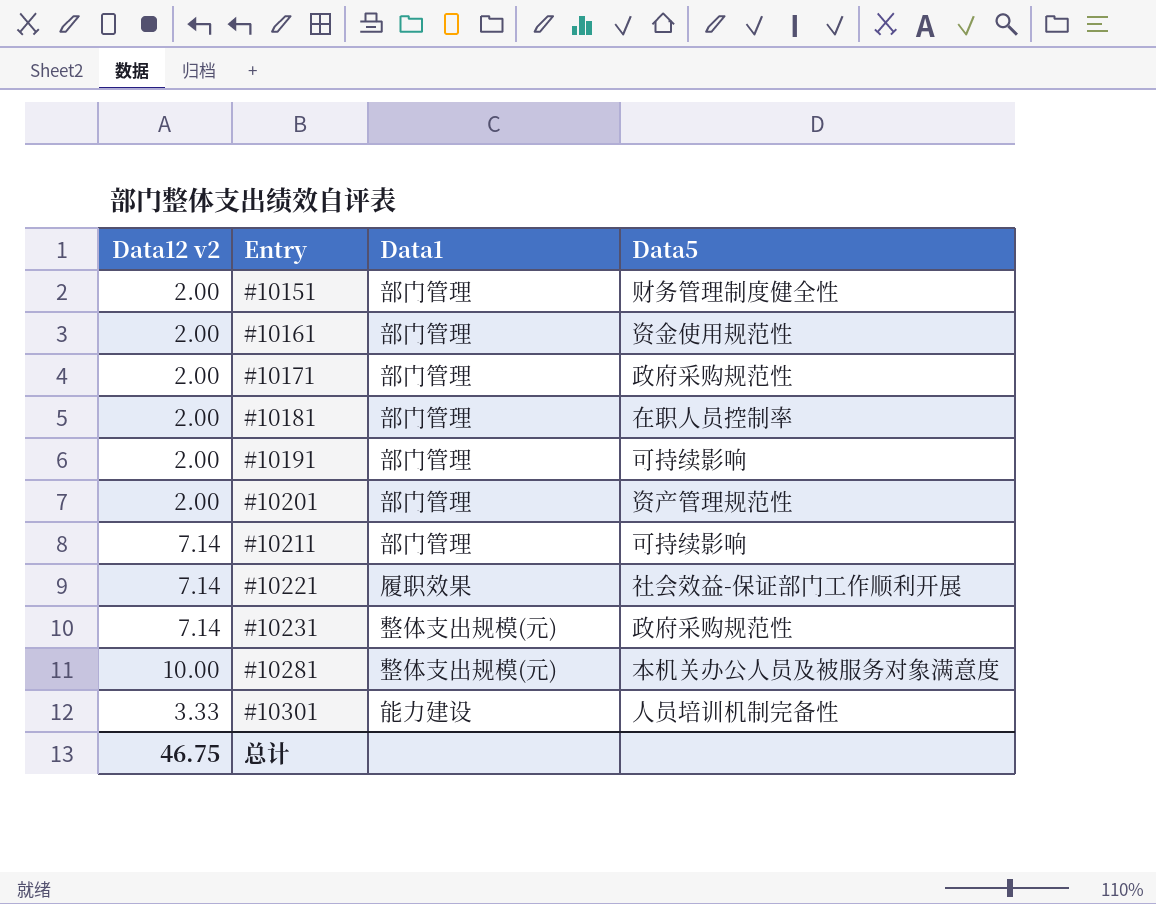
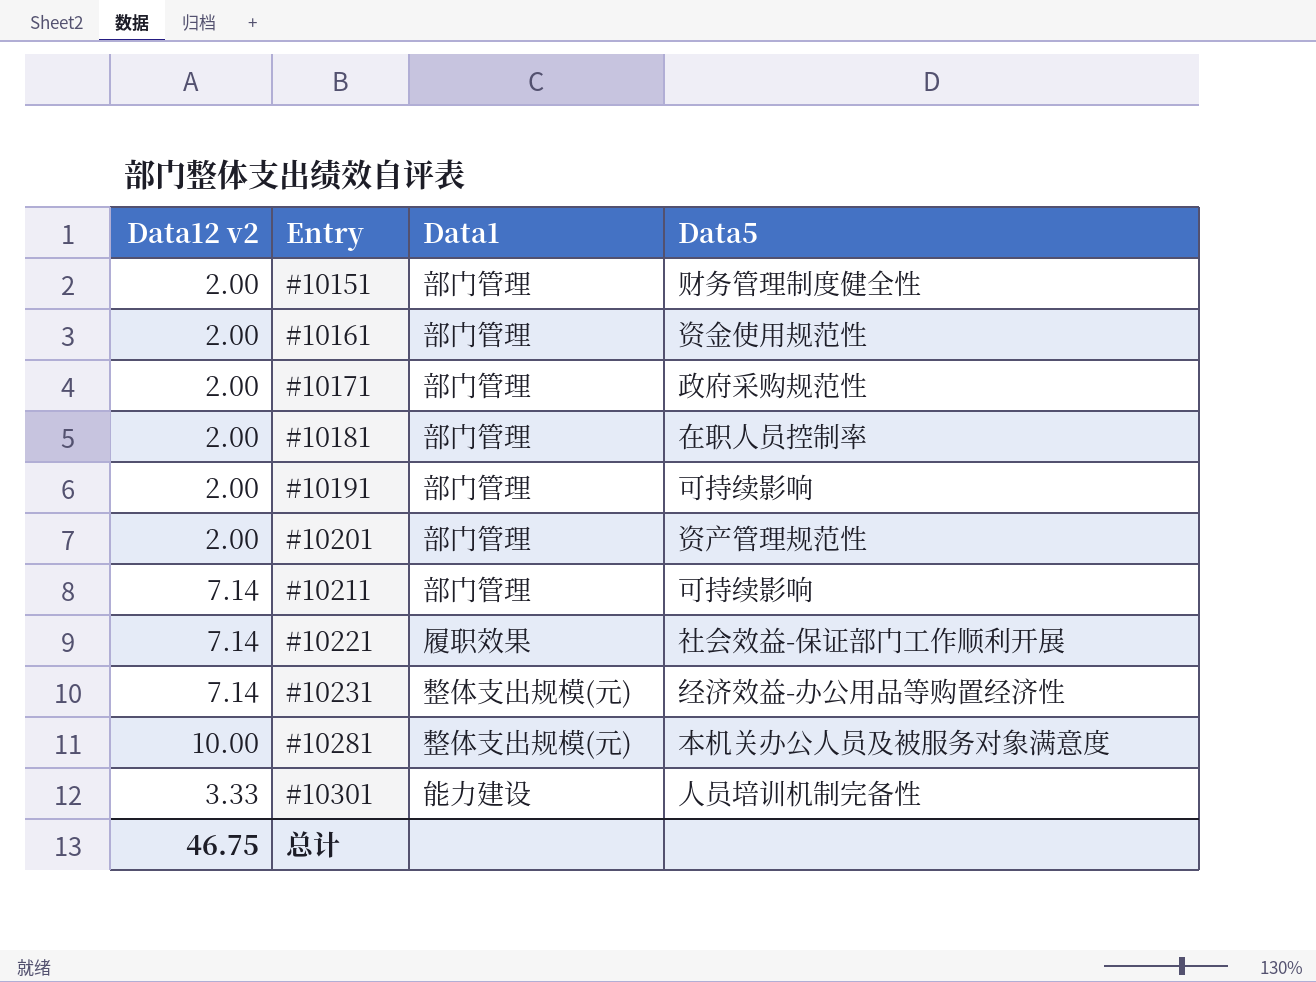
#10231 | Data5: 政府采购规范性 -> 经济效益-办公用品等购置经济性

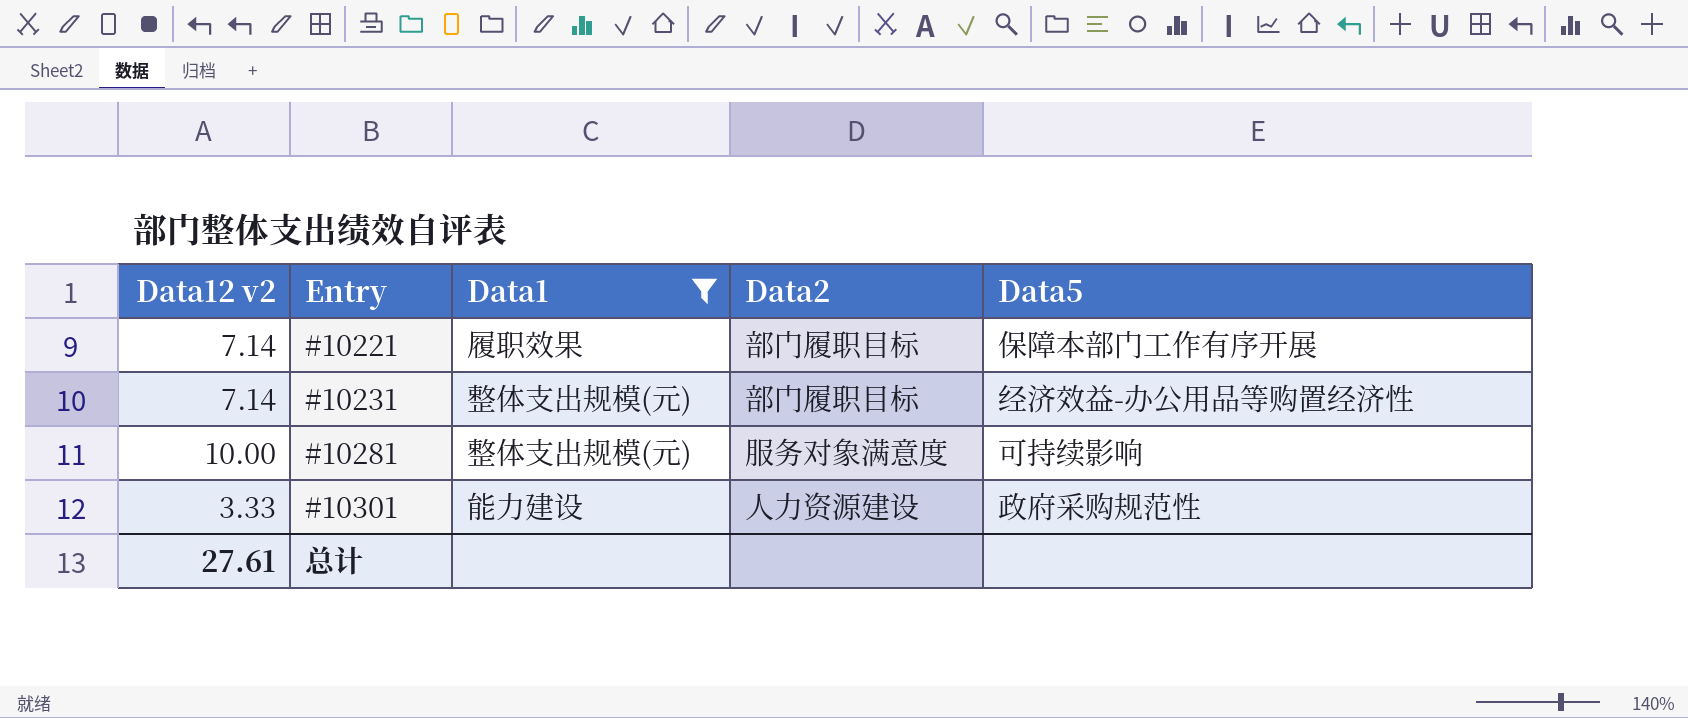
filter: none -> Data1 != 部门管理
column Data2 | position: none -> 4
#10221 | Data5: 社会效益-保证部门工作顺利开展 -> 保障本部门工作有序开展
#10281 | Data5: 本机关办公人员及被服务对象满意度 -> 可持续影响
#10301 | Data5: 人员培训机制完备性 -> 政府采购规范性
总计 | Data12 v2: 46.75 -> 27.61

